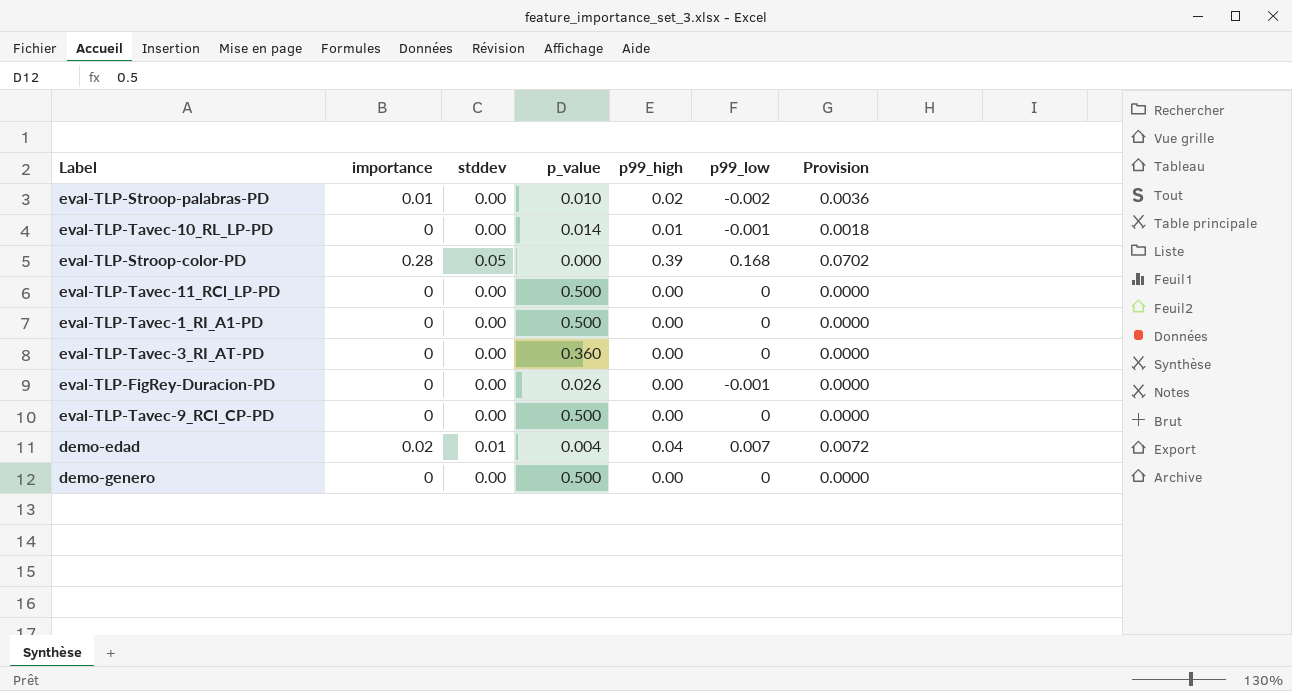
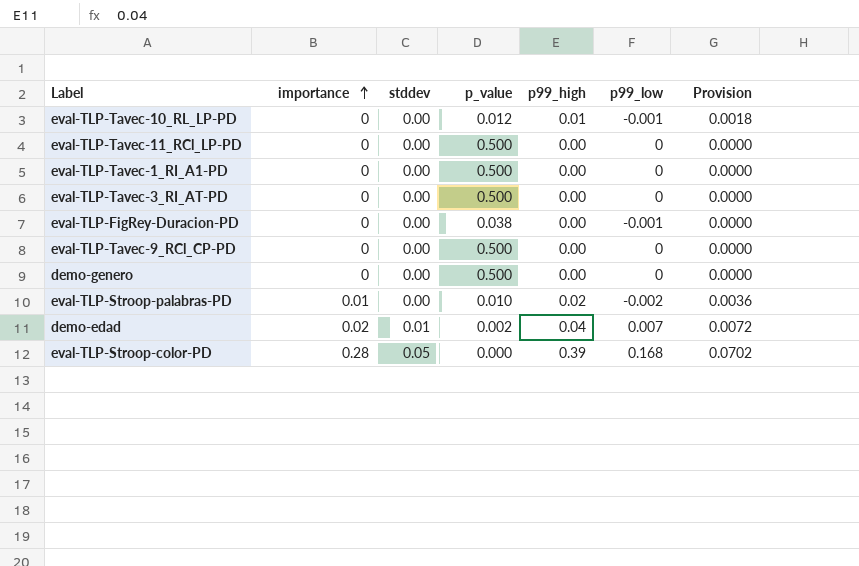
row order: none -> importance ascending
eval-TLP-Tavec-10_RL_LP-PD | p_value: 0.014 -> 0.012
eval-TLP-Tavec-3_RI_AT-PD | p_value: 0.360 -> 0.500
eval-TLP-FigRey-Duracion-PD | p_value: 0.026 -> 0.038
demo-edad | p_value: 0.004 -> 0.002

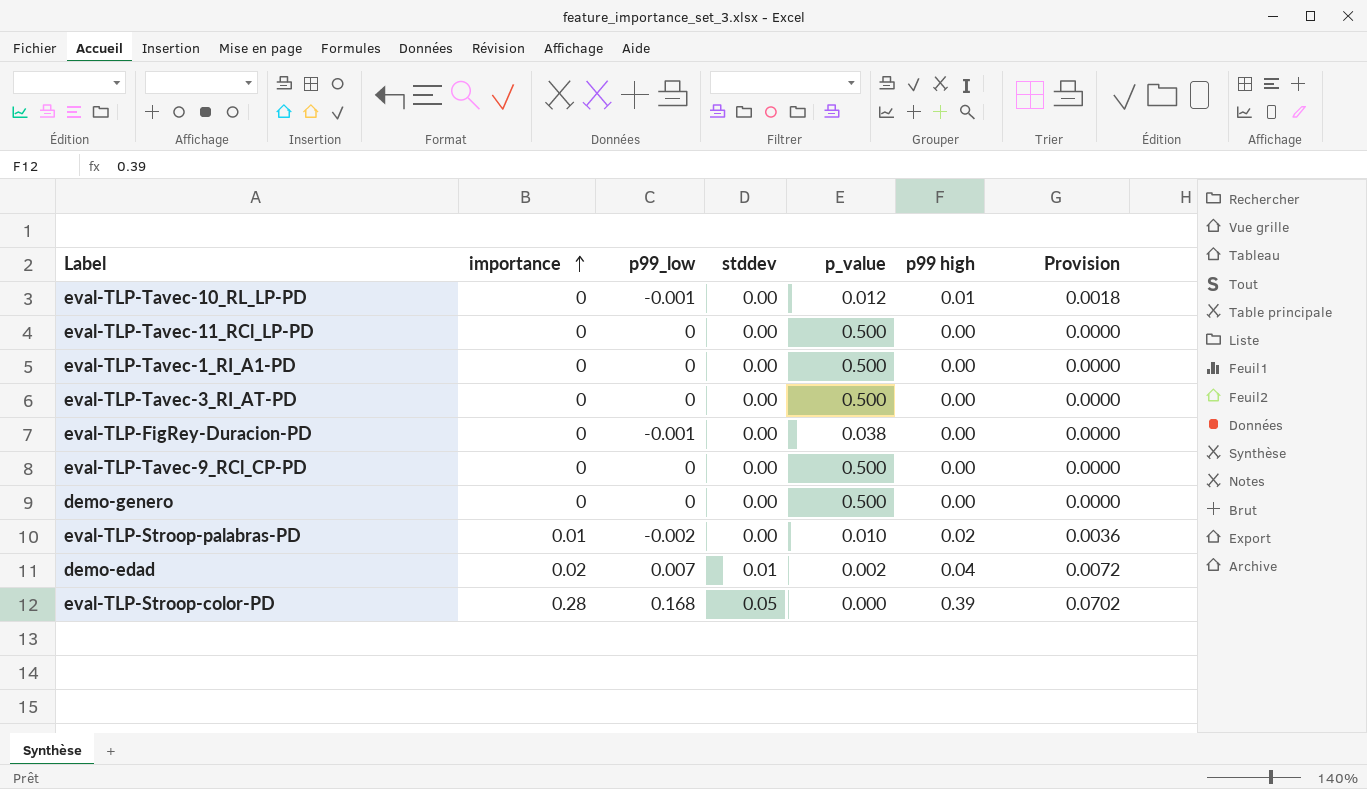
column p99_low | position: 6 -> 3
column name: p99_high -> p99 high

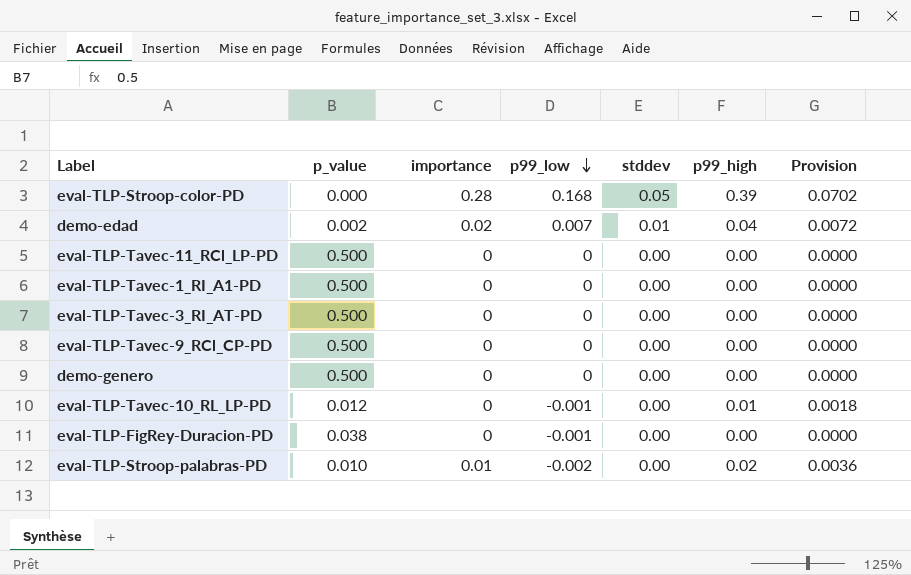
row order: importance ascending -> p99_low descending
column p_value | position: 5 -> 2
column name: p99 high -> p99_high

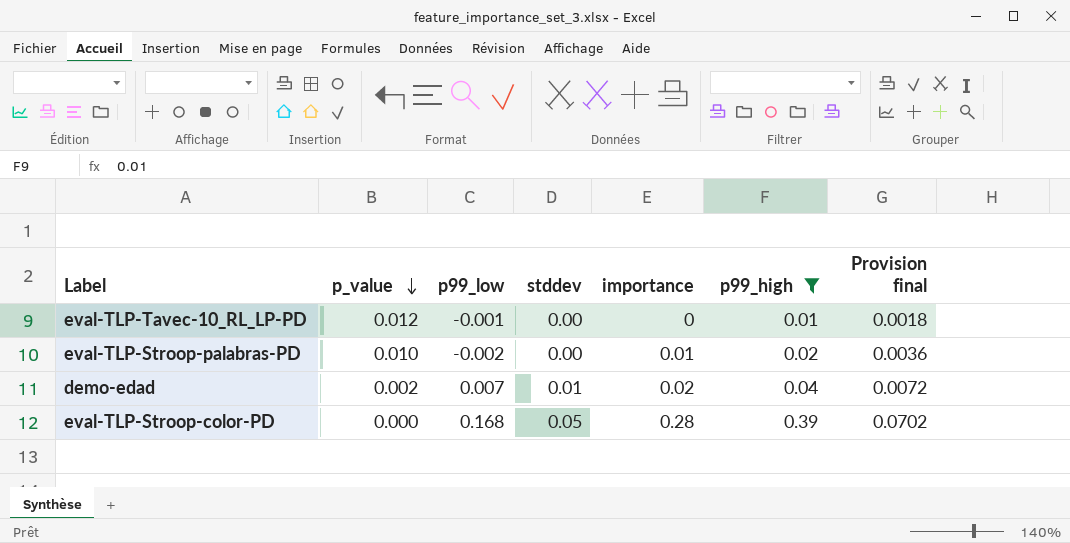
filter: none -> p99_high != 0.00
row order: p99_low descending -> p_value descending
column importance | position: 3 -> 5
column name: Provision -> Provision final

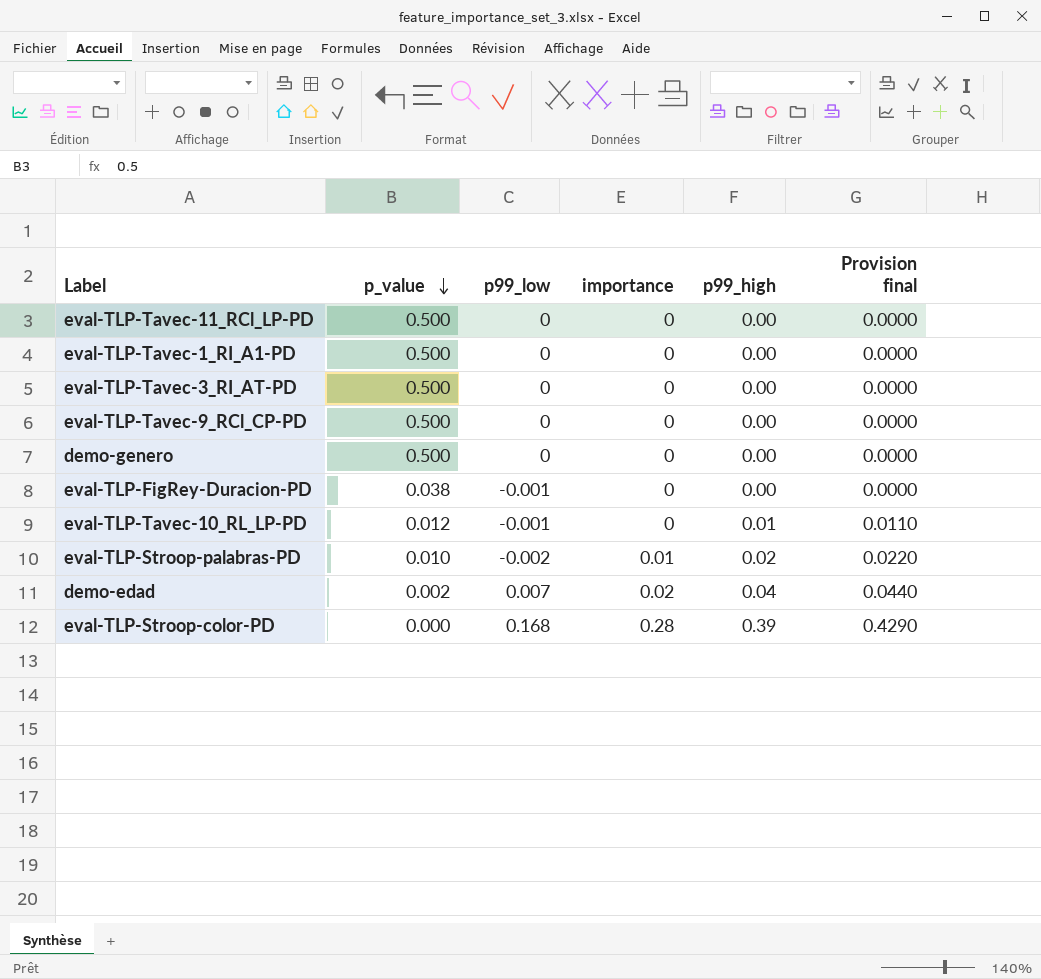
filter: p99_high != 0.00 -> none
column stddev | position: 4 -> none
column Provision final | formula: [p99_high] * 0.18 -> [p99_high] * 1.1

